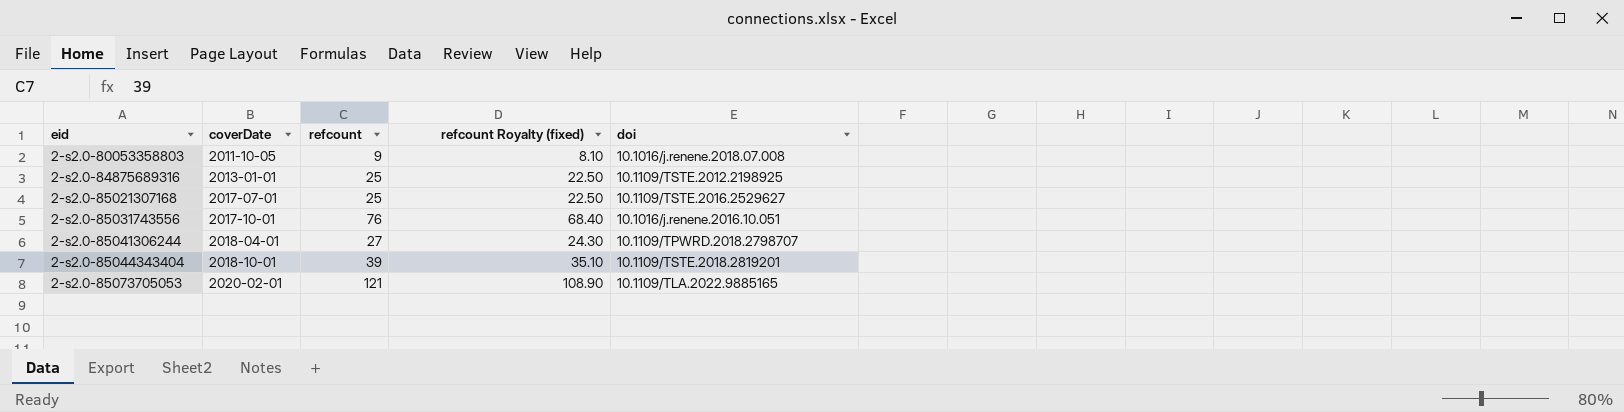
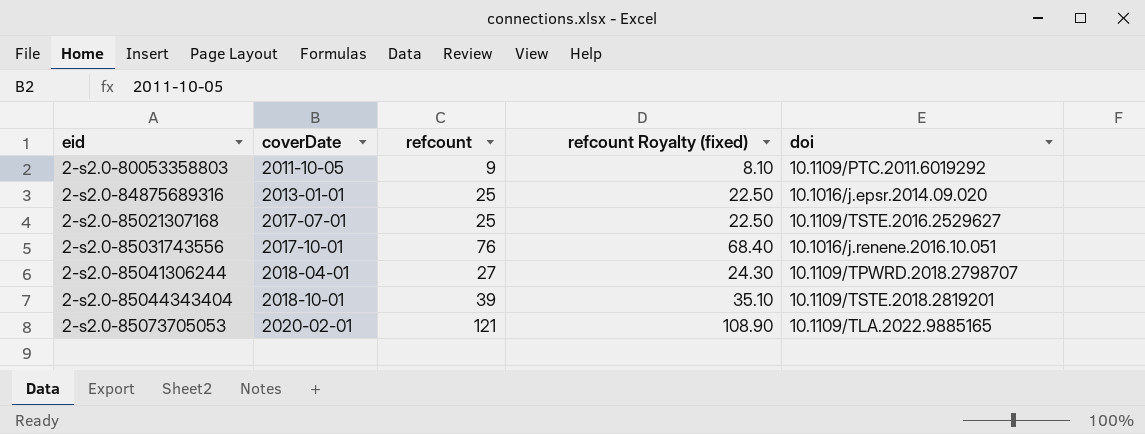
2-s2.0-80053358803 | doi: 10.1016/j.renene.2018.07.008 -> 10.1109/PTC.2011.6019292
2-s2.0-84875689316 | doi: 10.1109/TSTE.2012.2198925 -> 10.1016/j.epsr.2014.09.020

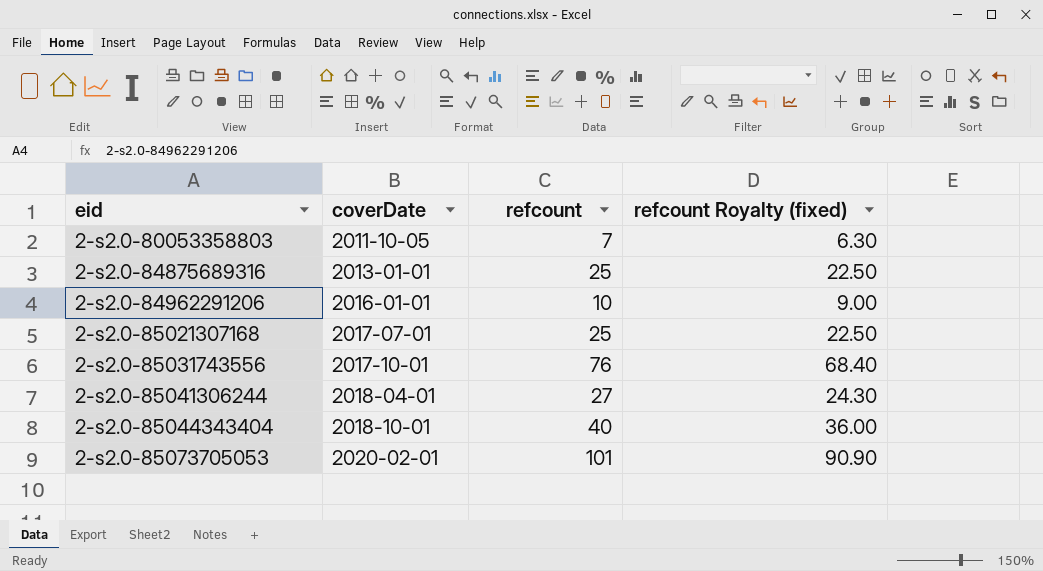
column doi | position: 5 -> none
2-s2.0-80053358803 | refcount: 9 -> 7
2-s2.0-80053358803 | refcount Royalty (fixed): 8.10 -> 6.30
row 2-s2.0-84962291206: none -> 2016-01-01 | 10 | 9.00
2-s2.0-85044343404 | refcount: 39 -> 40
2-s2.0-85044343404 | refcount Royalty (fixed): 35.10 -> 36.00
2-s2.0-85073705053 | refcount: 121 -> 101
2-s2.0-85073705053 | refcount Royalty (fixed): 108.90 -> 90.90

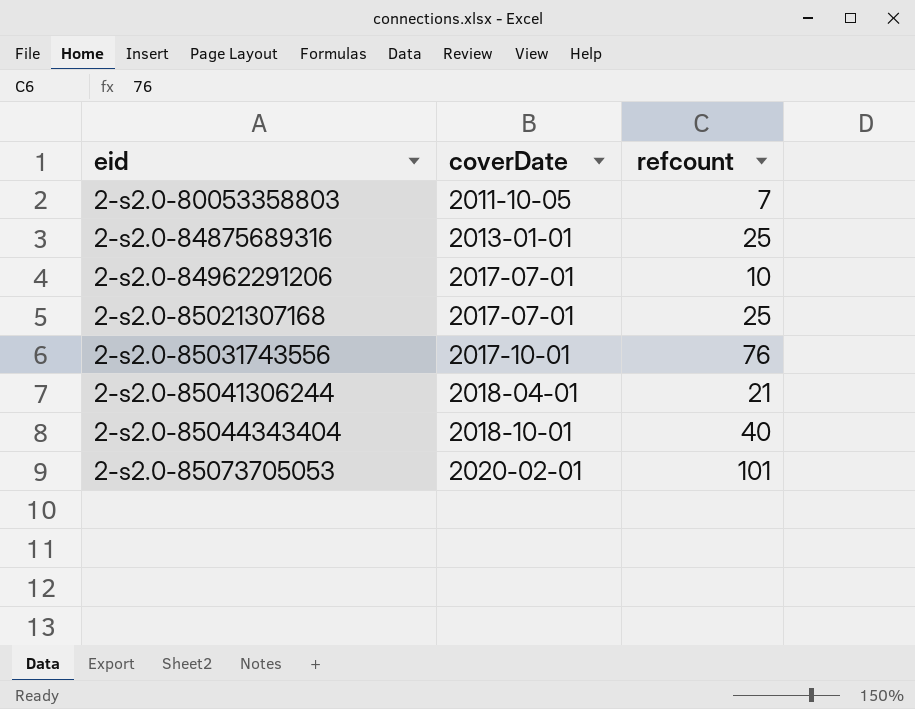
column refcount Royalty (fixed) | formula: [refcount] * 0.9 -> none
2-s2.0-84962291206 | coverDate: 2016-01-01 -> 2017-07-01
2-s2.0-85041306244 | refcount: 27 -> 21

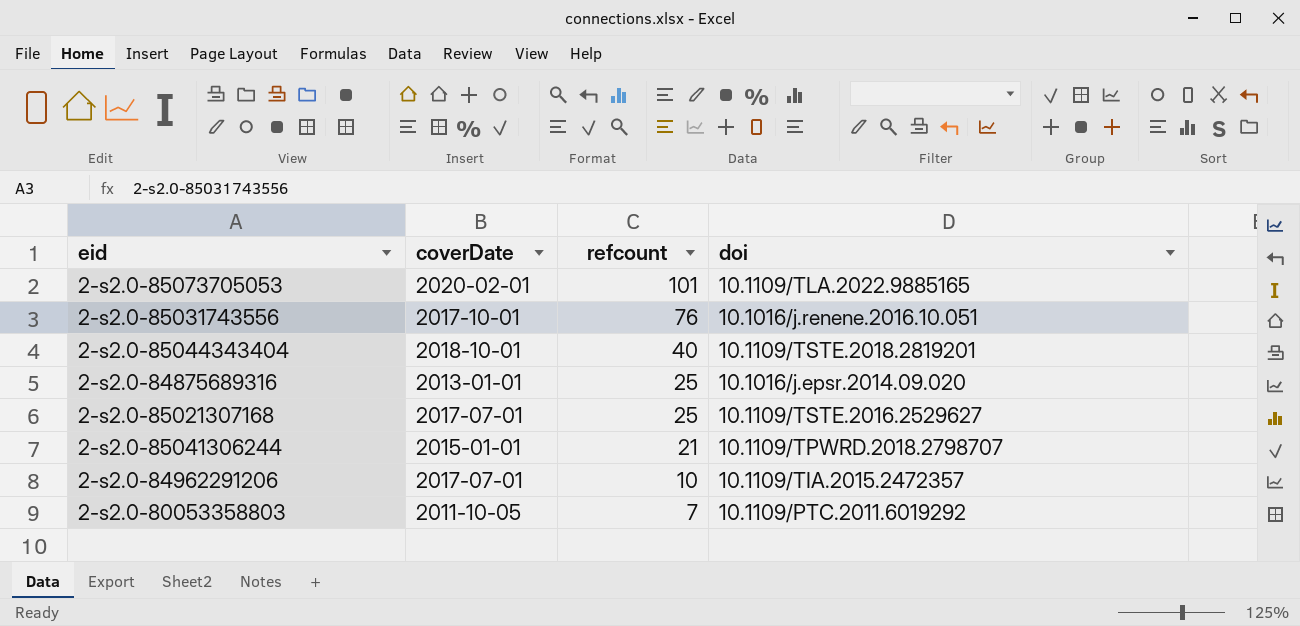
row order: eid ascending -> refcount descending
column doi | position: none -> 4
2-s2.0-85041306244 | coverDate: 2018-04-01 -> 2015-01-01

